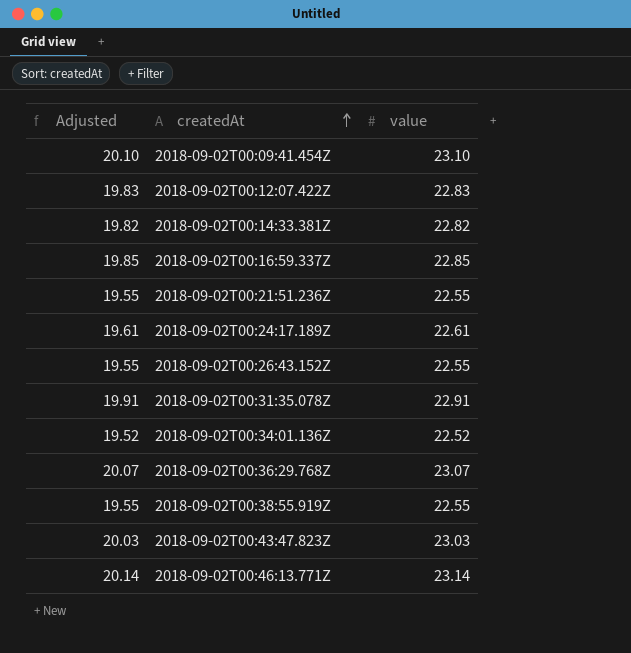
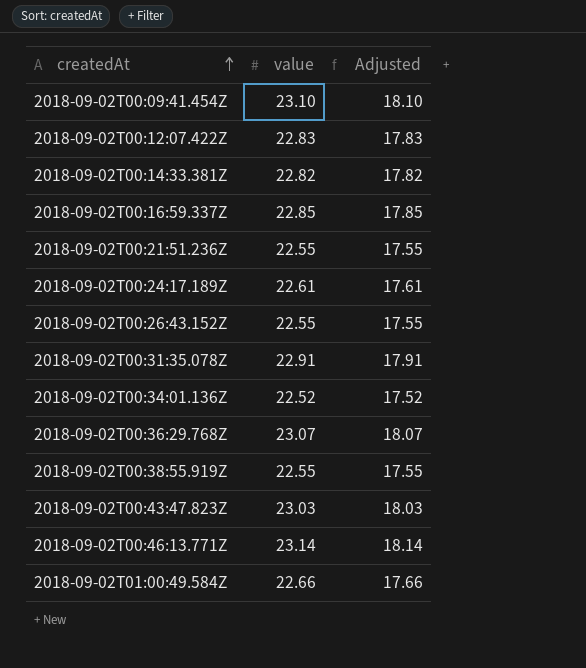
column Adjusted | formula: [value] - 3 -> [value] - 5
column Adjusted | position: 1 -> 3
row 2018-09-02T01:00:49.584Z: none -> 22.66 | 17.66

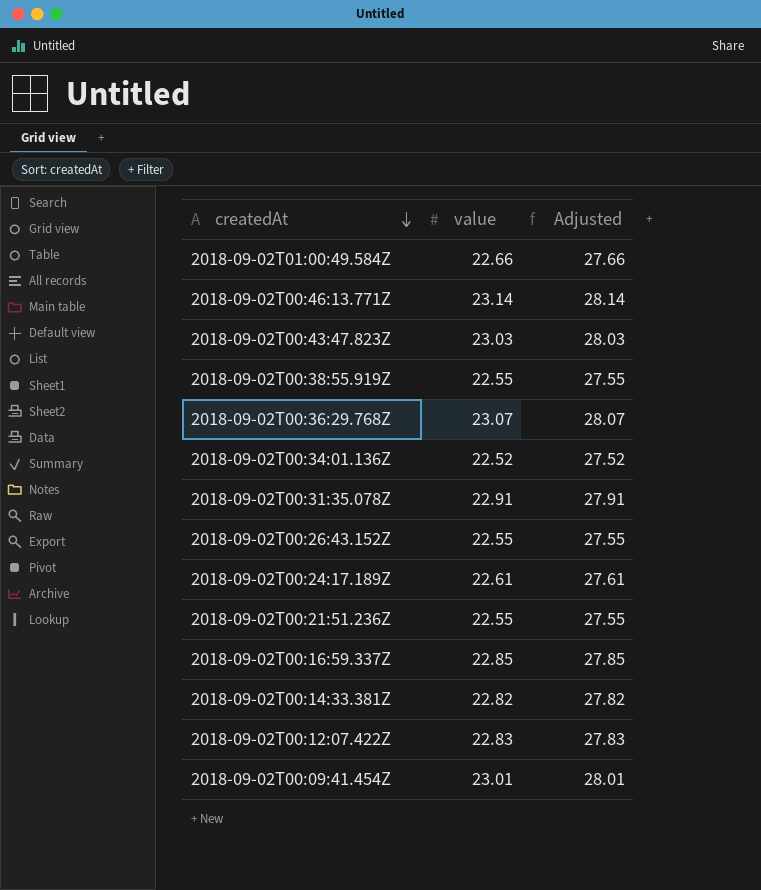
row order: createdAt ascending -> createdAt descending
column Adjusted | formula: [value] - 5 -> [value] + 5
2018-09-02T00:09:41.454Z | value: 23.10 -> 23.01

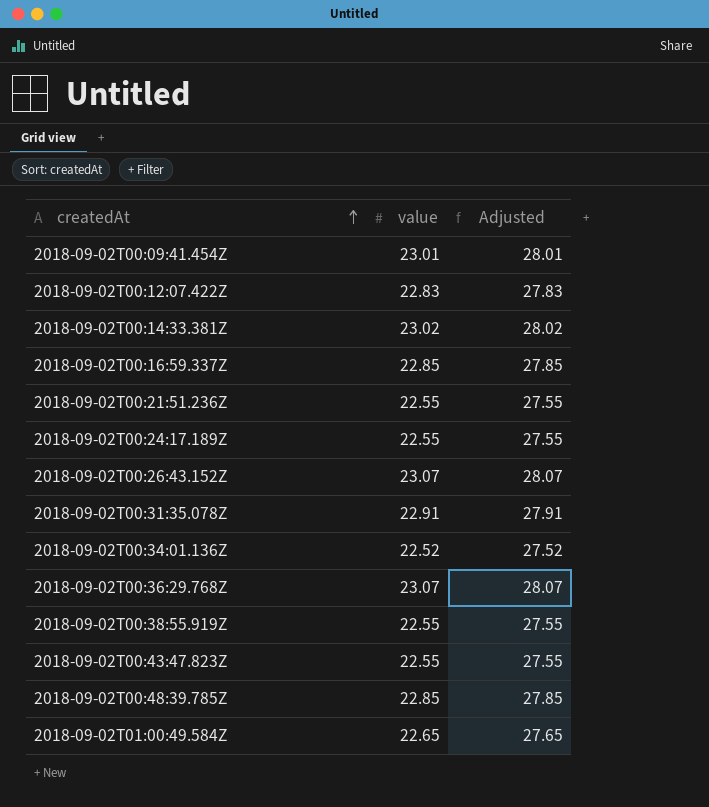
row order: createdAt descending -> createdAt ascending
row 2018-09-02T00:46:13.771Z: 23.14 | 28.14 -> none
2018-09-02T00:14:33.381Z | value: 22.82 -> 23.02
2018-09-02T00:14:33.381Z | Adjusted: 27.82 -> 28.02
2018-09-02T00:24:17.189Z | value: 22.61 -> 22.55
2018-09-02T00:24:17.189Z | Adjusted: 27.61 -> 27.55
2018-09-02T00:26:43.152Z | value: 22.55 -> 23.07
2018-09-02T00:26:43.152Z | Adjusted: 27.55 -> 28.07
2018-09-02T00:43:47.823Z | value: 23.03 -> 22.55
2018-09-02T00:43:47.823Z | Adjusted: 28.03 -> 27.55
row 2018-09-02T00:48:39.785Z: none -> 22.85 | 27.85
2018-09-02T01:00:49.584Z | value: 22.66 -> 22.65
2018-09-02T01:00:49.584Z | Adjusted: 27.66 -> 27.65

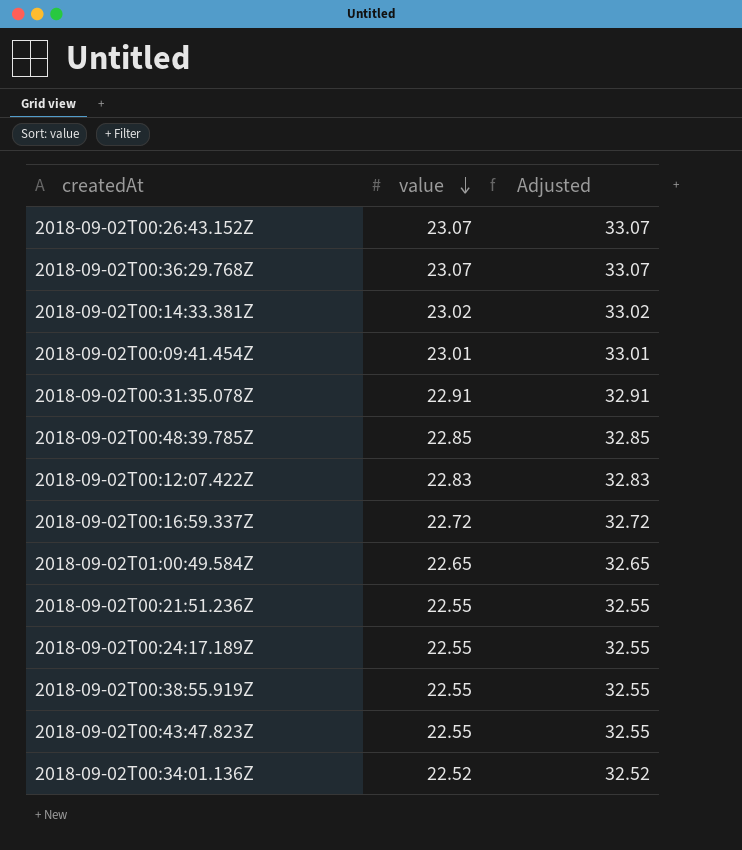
row order: createdAt ascending -> value descending
column Adjusted | formula: [value] + 5 -> [value] + 10
2018-09-02T00:16:59.337Z | value: 22.85 -> 22.72

